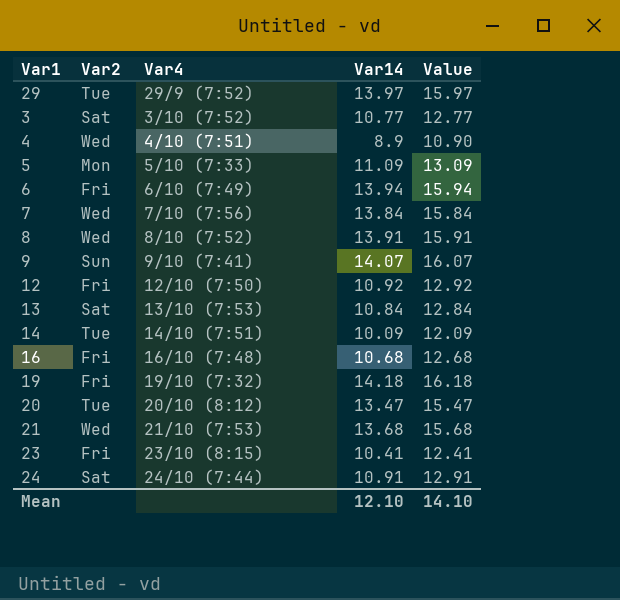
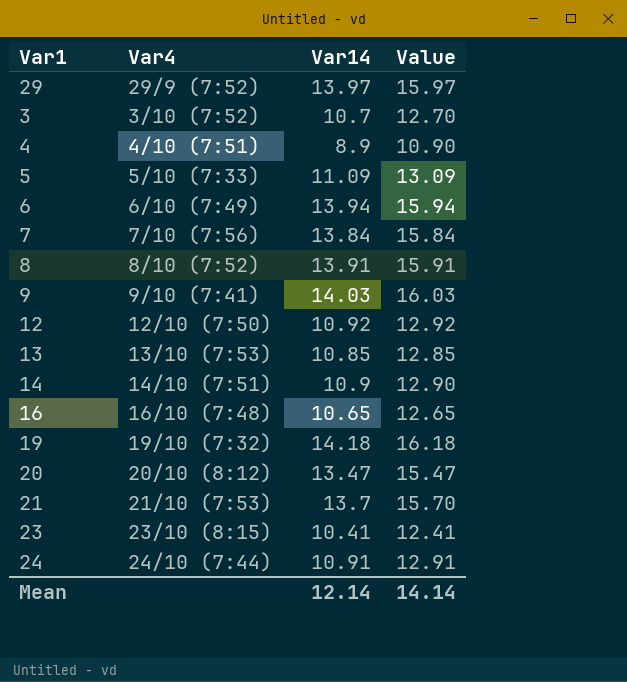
column Var2 | position: 2 -> none
3 | Var14: 10.77 -> 10.7
3 | Value: 12.77 -> 12.70
9 | Var14: 14.07 -> 14.03
9 | Value: 16.07 -> 16.03
13 | Var14: 10.84 -> 10.85
13 | Value: 12.84 -> 12.85
14 | Var14: 10.09 -> 10.9
14 | Value: 12.09 -> 12.90
16 | Var14: 10.68 -> 10.65
16 | Value: 12.68 -> 12.65
21 | Var14: 13.68 -> 13.7
21 | Value: 15.68 -> 15.70
Mean | Var14: 12.10 -> 12.14
Mean | Value: 14.10 -> 14.14

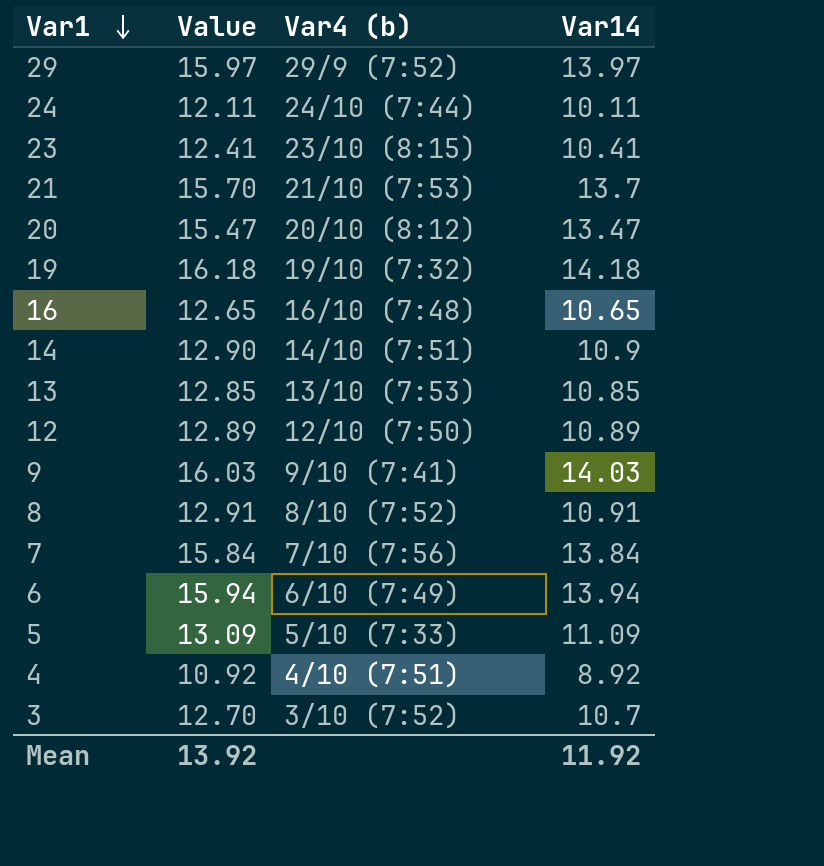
row order: none -> Var1 descending
column Value | position: 4 -> 2
column name: Var4 -> Var4 (b)
24 | Value: 12.91 -> 12.11
24 | Var14: 10.91 -> 10.11
12 | Value: 12.92 -> 12.89
12 | Var14: 10.92 -> 10.89
8 | Value: 15.91 -> 12.91
8 | Var14: 13.91 -> 10.91
4 | Value: 10.90 -> 10.92
4 | Var14: 8.9 -> 8.92
Mean | Value: 14.14 -> 13.92
Mean | Var14: 12.14 -> 11.92

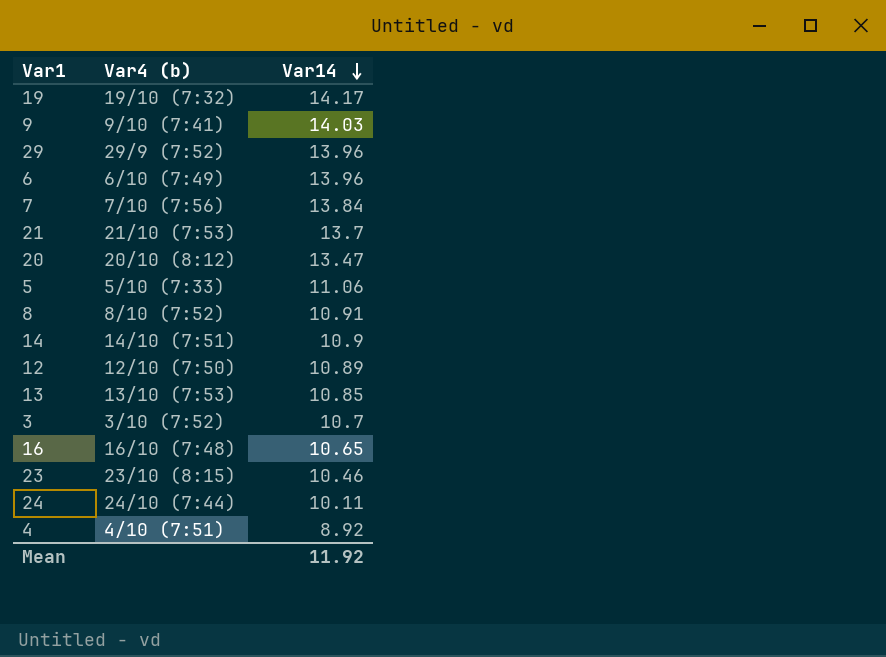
row order: Var1 descending -> Var14 descending
column Value | formula: [Var14] + 2 -> none
19 | Var14: 14.18 -> 14.17
29 | Var14: 13.97 -> 13.96
6 | Var14: 13.94 -> 13.96
5 | Var14: 11.09 -> 11.06
23 | Var14: 10.41 -> 10.46

